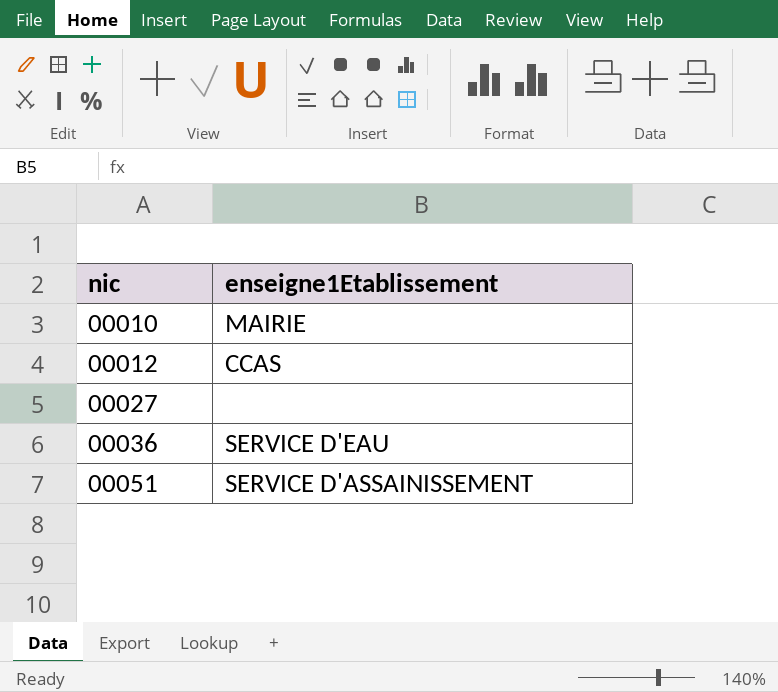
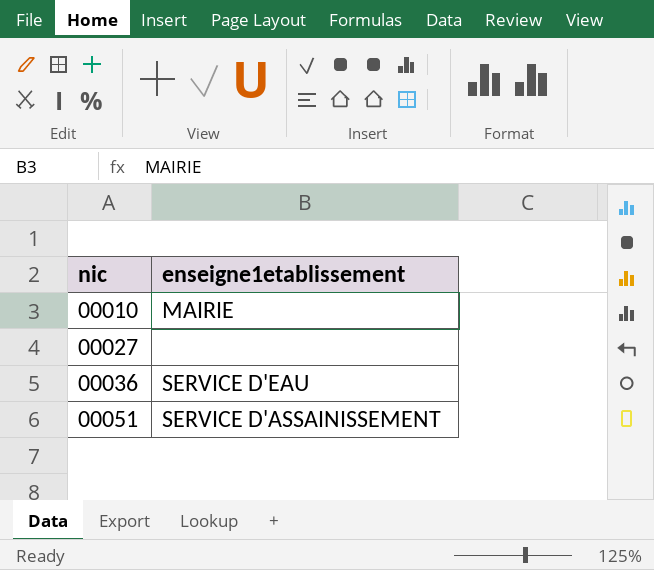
column name: enseigne1Etablissement -> enseigne1etablissement
row 00012: CCAS -> none

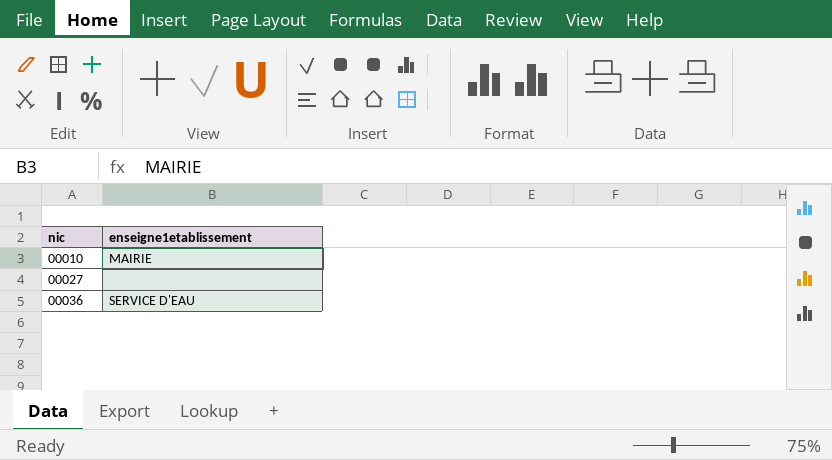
row 00051: SERVICE D'ASSAINISSEMENT -> none

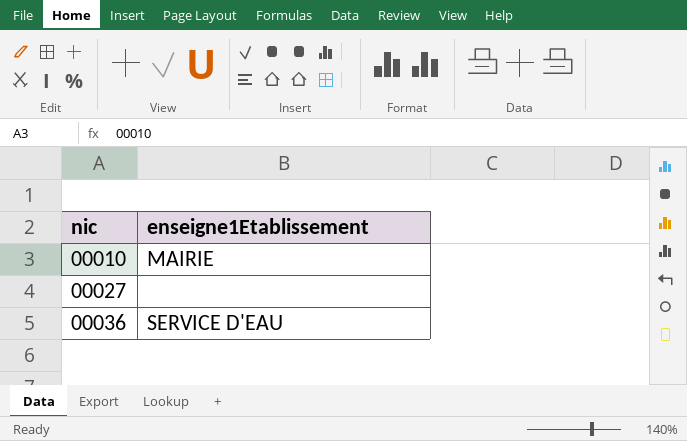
column name: enseigne1etablissement -> enseigne1Etablissement

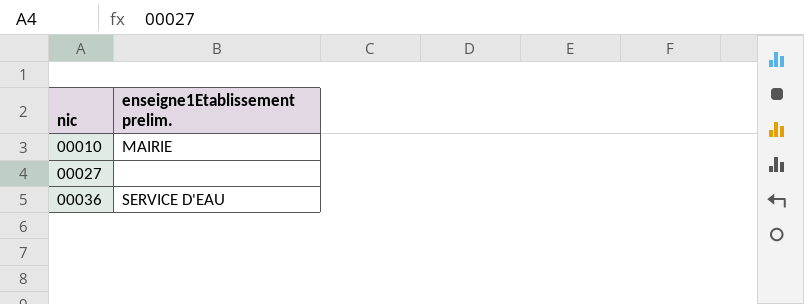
column name: enseigne1Etablissement -> enseigne1Etablissement prelim.

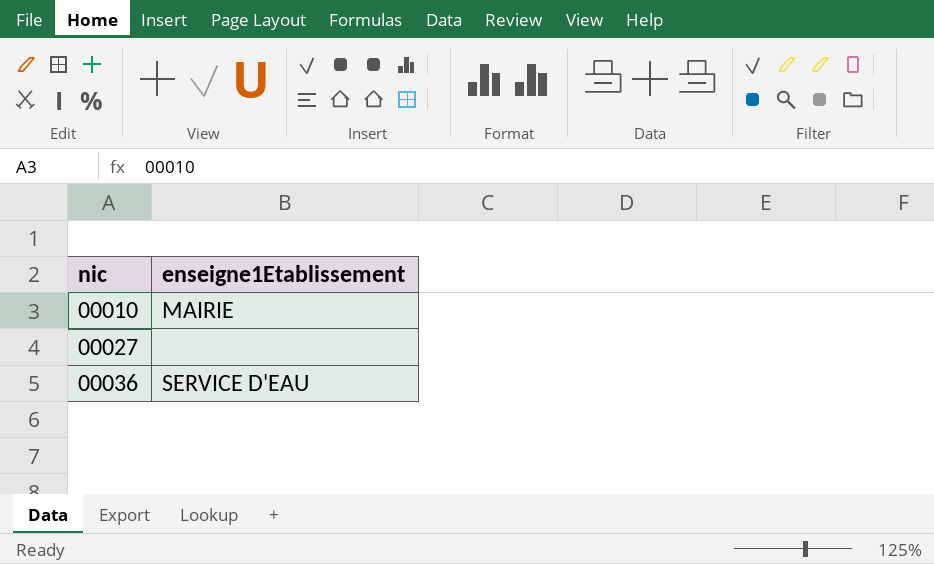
column name: enseigne1Etablissement prelim. -> enseigne1Etablissement

